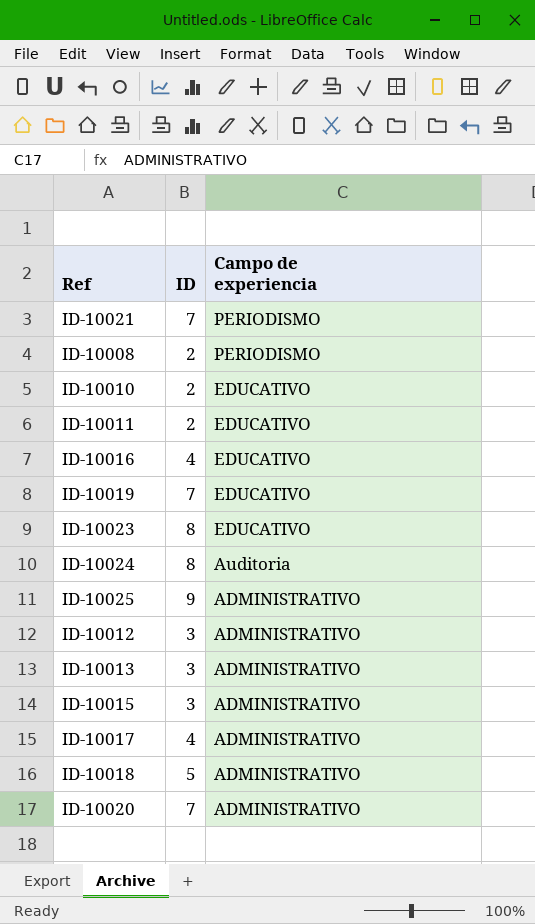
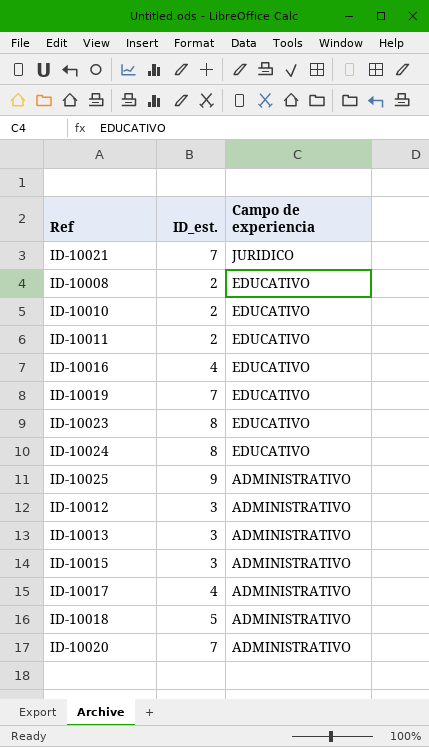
column name: ID -> ID_est.
ID-10021 | Campo de experiencia: PERIODISMO -> JURIDICO
ID-10008 | Campo de experiencia: PERIODISMO -> EDUCATIVO
ID-10024 | Campo de experiencia: Auditoria -> EDUCATIVO

